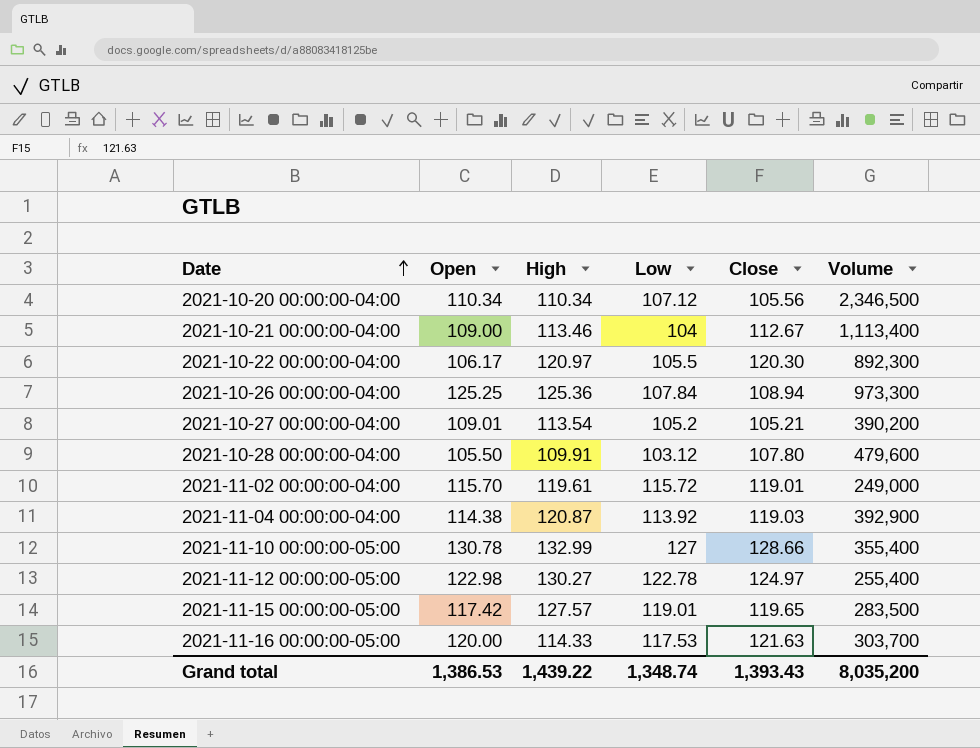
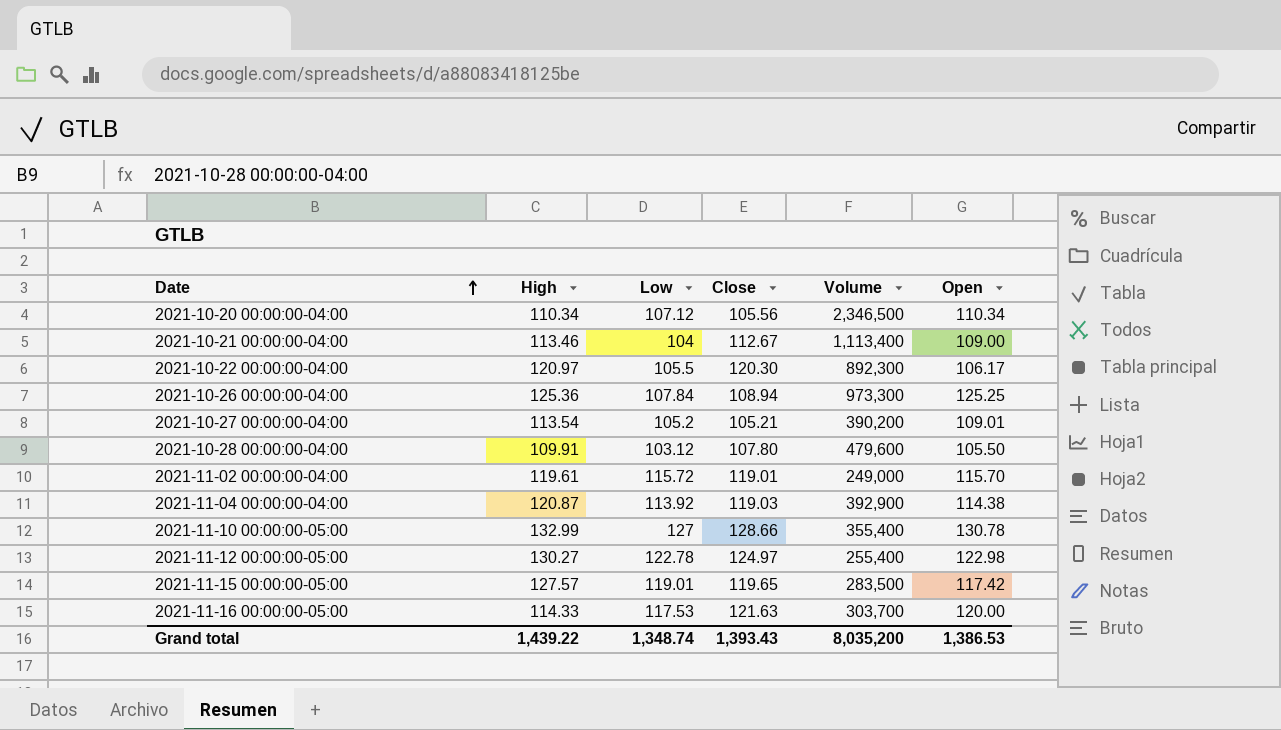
column Open | position: 2 -> 6

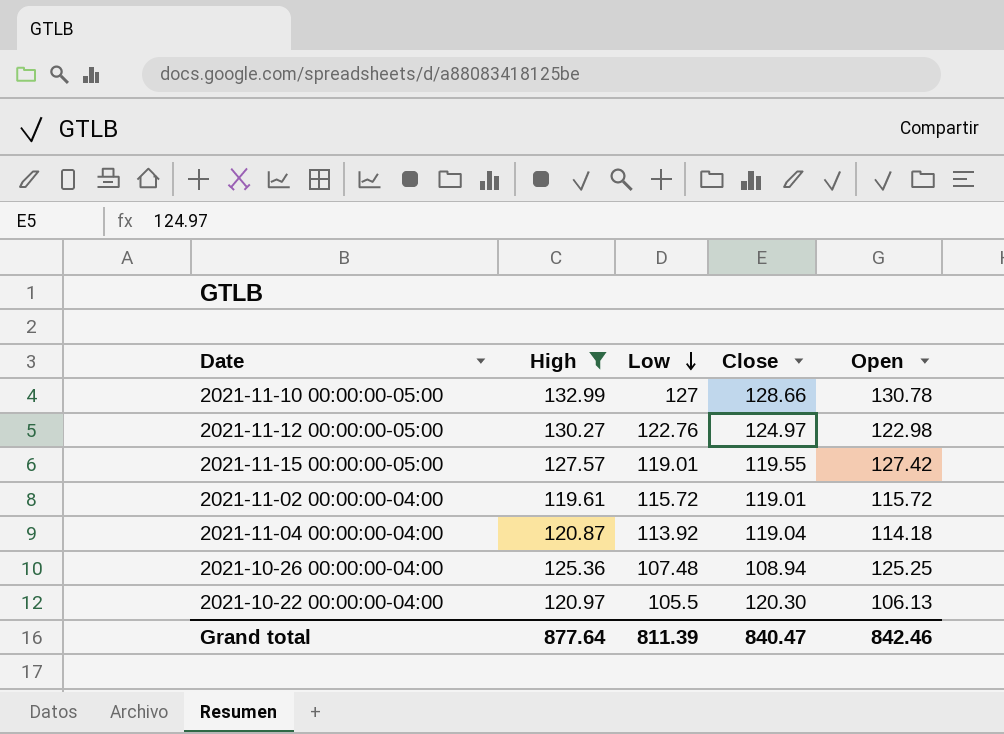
filter: none -> High >= 119.61
row order: Date ascending -> Low descending
column Volume | position: 5 -> none
2021-11-12 00:00:00-05:00 | Low: 122.78 -> 122.76
2021-11-15 00:00:00-05:00 | Close: 119.65 -> 119.55
2021-11-15 00:00:00-05:00 | Open: 117.42 -> 127.42
2021-11-02 00:00:00-04:00 | Open: 115.70 -> 115.72
2021-11-04 00:00:00-04:00 | Close: 119.03 -> 119.04
2021-11-04 00:00:00-04:00 | Open: 114.38 -> 114.18
2021-10-26 00:00:00-04:00 | Low: 107.84 -> 107.48
2021-10-22 00:00:00-04:00 | Open: 106.17 -> 106.13
Grand total | High: 1,439.22 -> 877.64
Grand total | Low: 1,348.74 -> 811.39
Grand total | Close: 1,393.43 -> 840.47
Grand total | Open: 1,386.53 -> 842.46

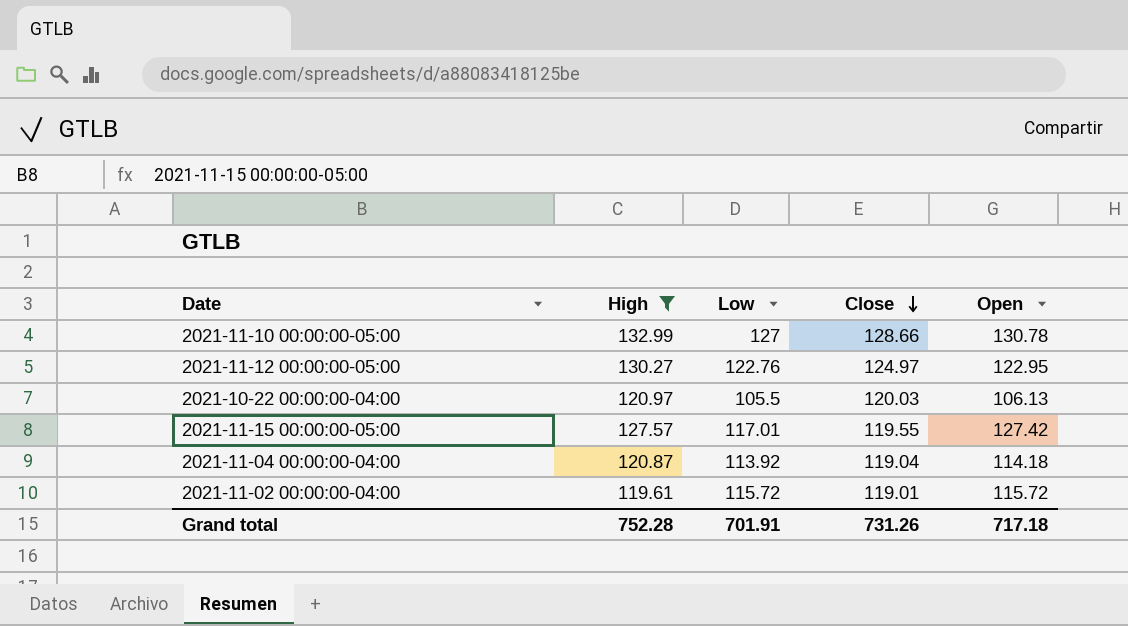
row order: Low descending -> Close descending
row 2021-10-26 00:00:00-04:00: 125.36 | 107.48 | 108.94 | 125.25 -> none
2021-11-12 00:00:00-05:00 | Open: 122.98 -> 122.95
2021-10-22 00:00:00-04:00 | Close: 120.30 -> 120.03
2021-11-15 00:00:00-05:00 | Low: 119.01 -> 117.01
Grand total | High: 877.64 -> 752.28
Grand total | Low: 811.39 -> 701.91
Grand total | Close: 840.47 -> 731.26
Grand total | Open: 842.46 -> 717.18

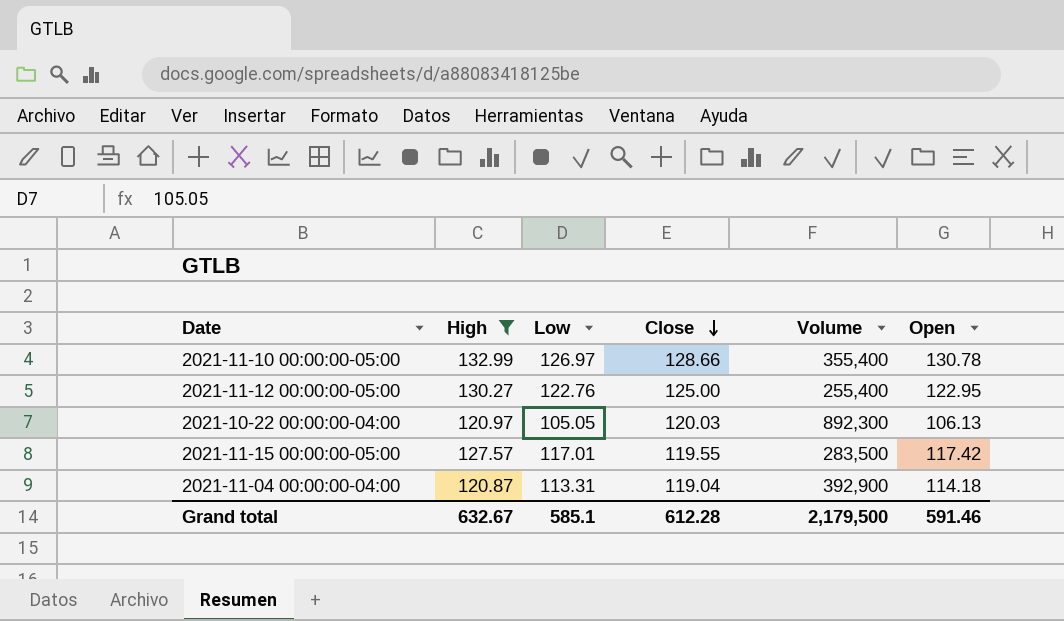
column Volume | position: none -> 5
row 2021-11-02 00:00:00-04:00: 119.61 | 115.72 | 119.01 | 115.72 -> none
2021-11-10 00:00:00-05:00 | Low: 127 -> 126.97
2021-11-12 00:00:00-05:00 | Close: 124.97 -> 125.00
2021-10-22 00:00:00-04:00 | Low: 105.5 -> 105.05
2021-11-15 00:00:00-05:00 | Open: 127.42 -> 117.42
2021-11-04 00:00:00-04:00 | Low: 113.92 -> 113.31
Grand total | High: 752.28 -> 632.67
Grand total | Low: 701.91 -> 585.1
Grand total | Close: 731.26 -> 612.28
Grand total | Open: 717.18 -> 591.46

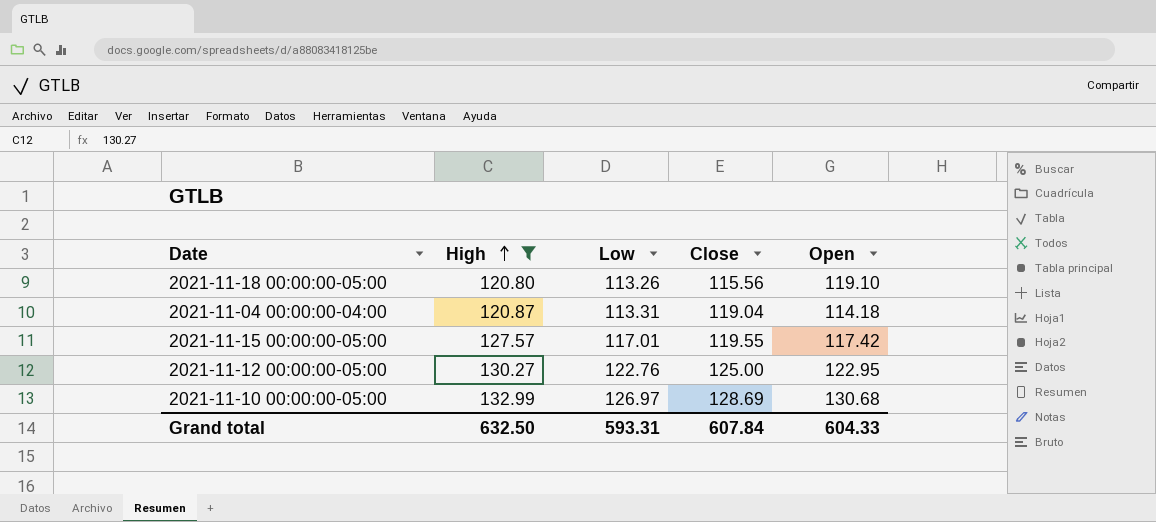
row order: Close descending -> High ascending
column Volume | position: 5 -> none
row 2021-10-22 00:00:00-04:00: 120.97 | 105.05 | 120.03 | 892,300 | 106.13 -> none
row 2021-11-18 00:00:00-05:00: none -> 120.80 | 113.26 | 115.56 | 119.10
2021-11-10 00:00:00-05:00 | Close: 128.66 -> 128.69
2021-11-10 00:00:00-05:00 | Open: 130.78 -> 130.68
Grand total | High: 632.67 -> 632.50
Grand total | Low: 585.1 -> 593.31
Grand total | Close: 612.28 -> 607.84
Grand total | Open: 591.46 -> 604.33

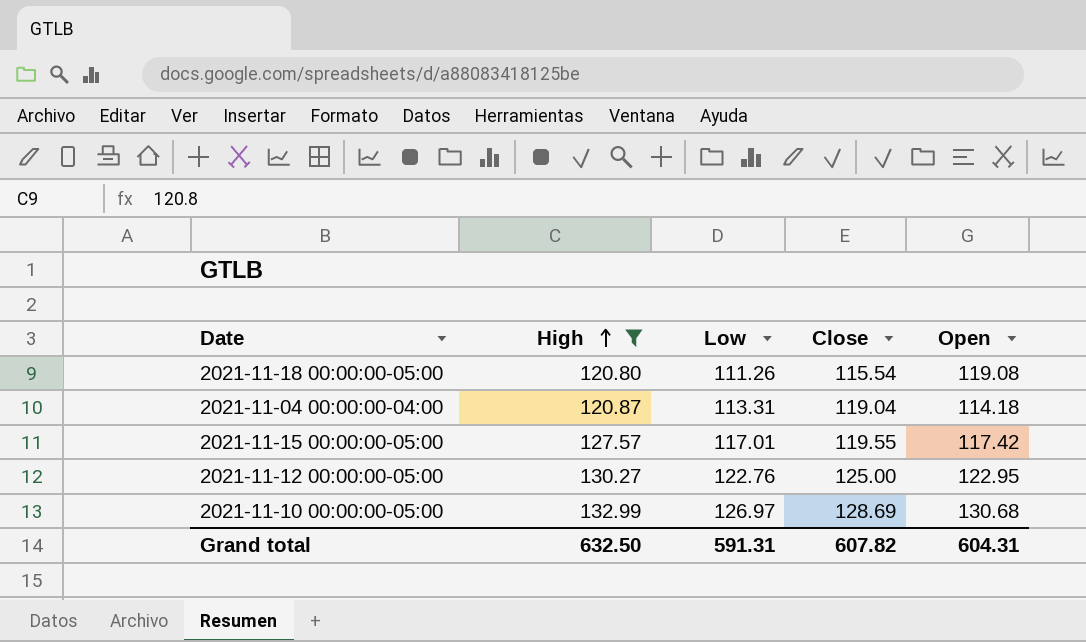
2021-11-18 00:00:00-05:00 | Low: 113.26 -> 111.26
2021-11-18 00:00:00-05:00 | Close: 115.56 -> 115.54
2021-11-18 00:00:00-05:00 | Open: 119.10 -> 119.08
Grand total | Low: 593.31 -> 591.31
Grand total | Close: 607.84 -> 607.82
Grand total | Open: 604.33 -> 604.31

